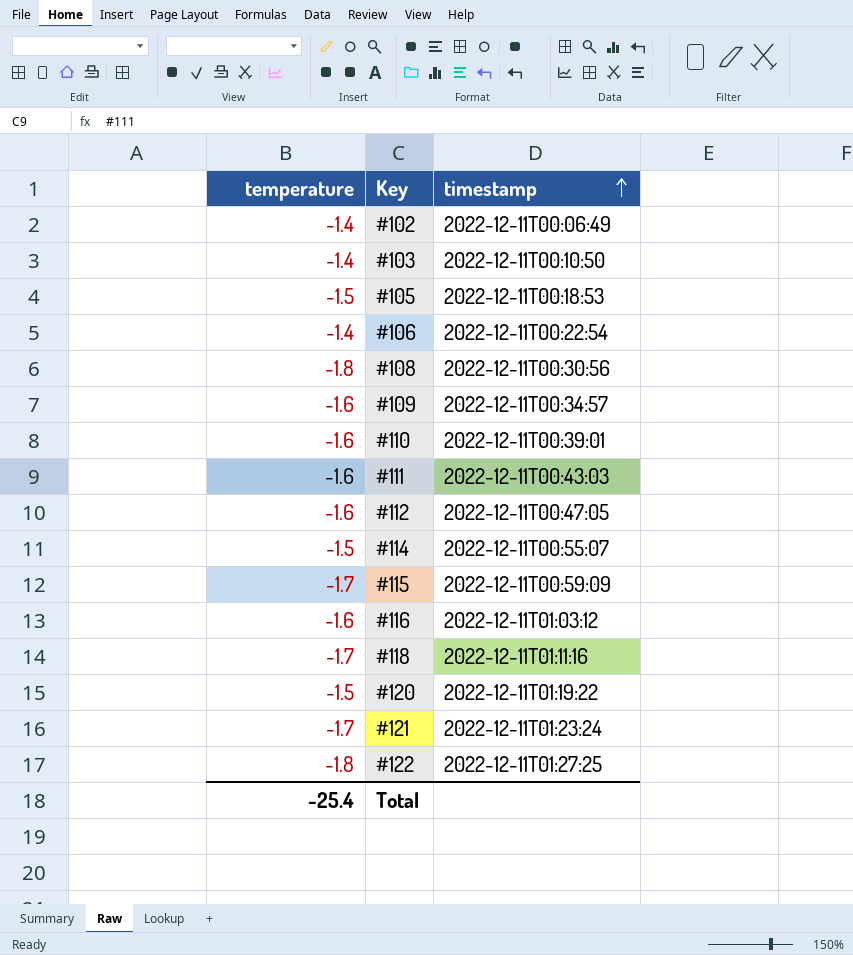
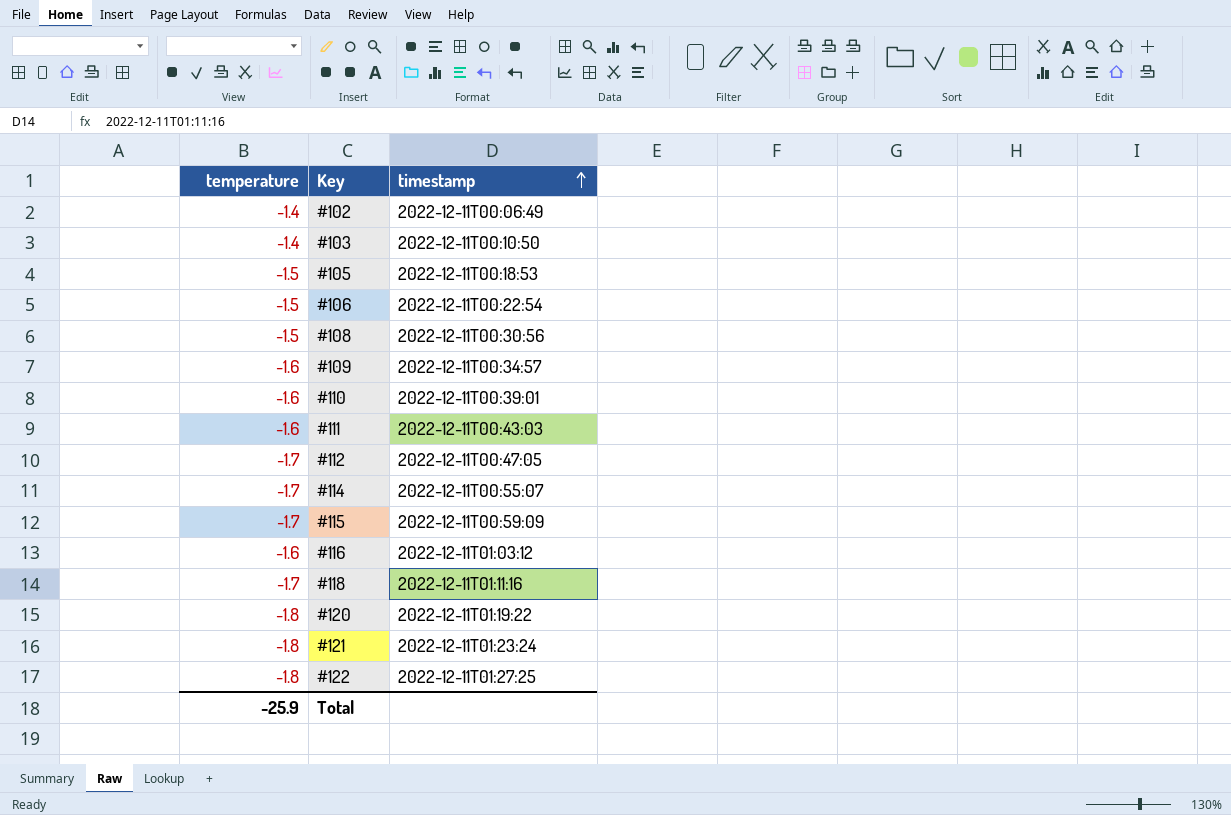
#106 | temperature: -1.4 -> -1.5
#108 | temperature: -1.8 -> -1.5
#112 | temperature: -1.6 -> -1.7
#114 | temperature: -1.5 -> -1.7
#120 | temperature: -1.5 -> -1.8
#121 | temperature: -1.7 -> -1.8
Total | temperature: -25.4 -> -25.9

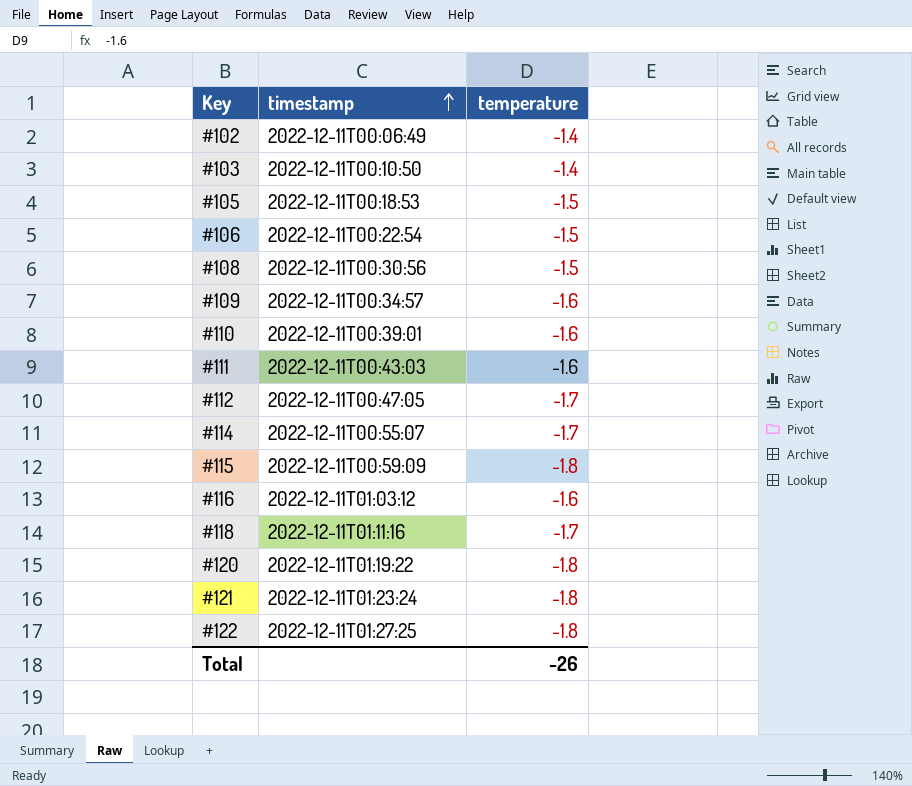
column temperature | position: 1 -> 3
#115 | temperature: -1.7 -> -1.8
Total | temperature: -25.9 -> -26

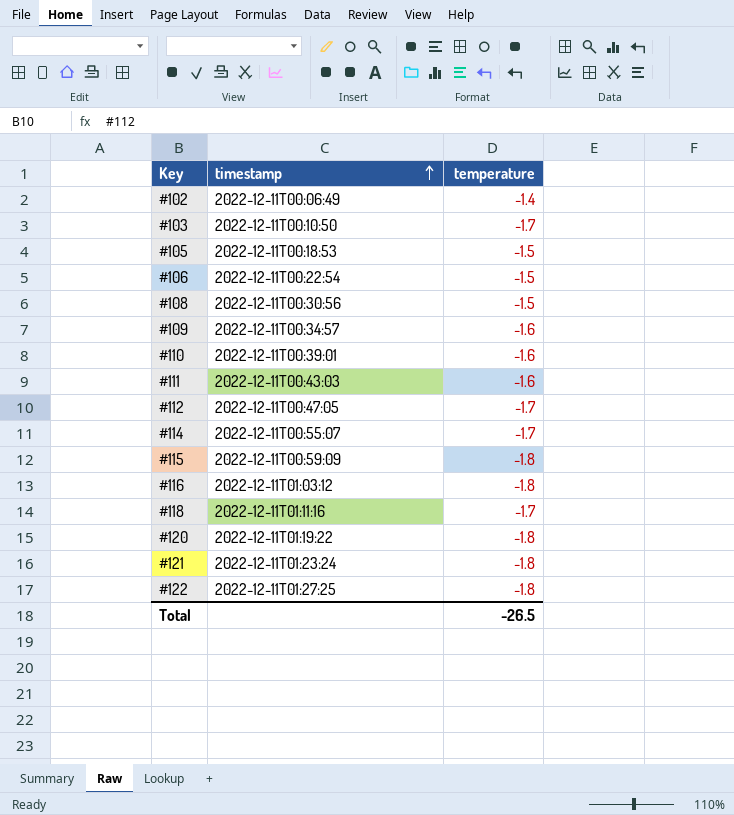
#103 | temperature: -1.4 -> -1.7
#116 | temperature: -1.6 -> -1.8
Total | temperature: -26 -> -26.5

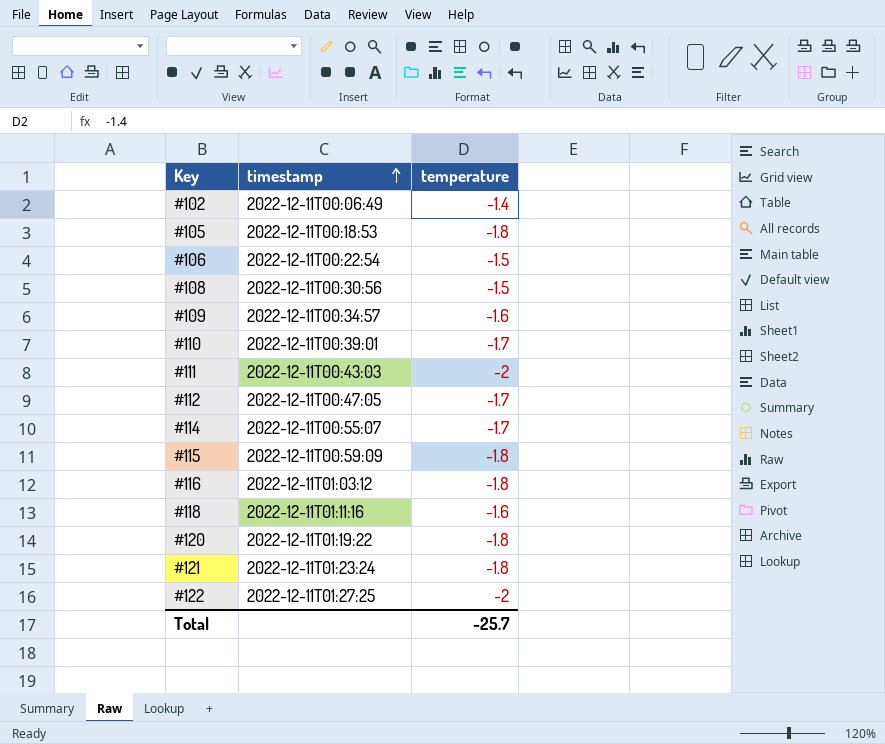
row #103: 2022-12-11T00:10:50 | -1.7 -> none
#105 | temperature: -1.5 -> -1.8
#110 | temperature: -1.6 -> -1.7
#111 | temperature: -1.6 -> -2
#118 | temperature: -1.7 -> -1.6
#122 | temperature: -1.8 -> -2
Total | temperature: -26.5 -> -25.7

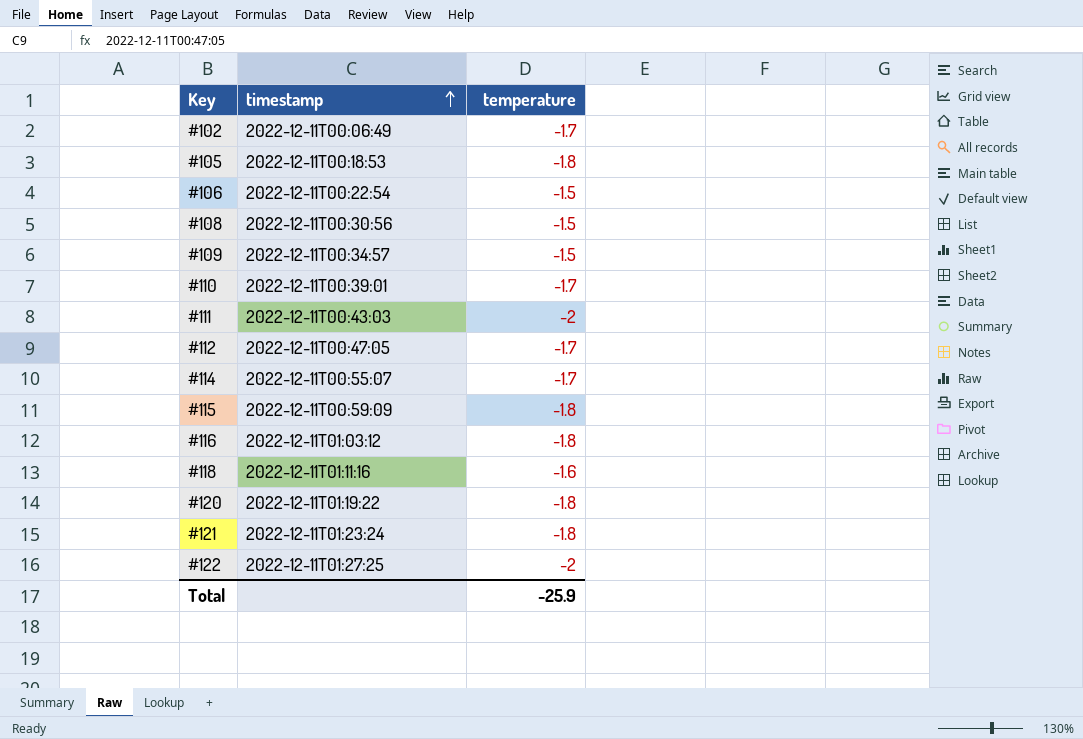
#102 | temperature: -1.4 -> -1.7
#109 | temperature: -1.6 -> -1.5
Total | temperature: -25.7 -> -25.9

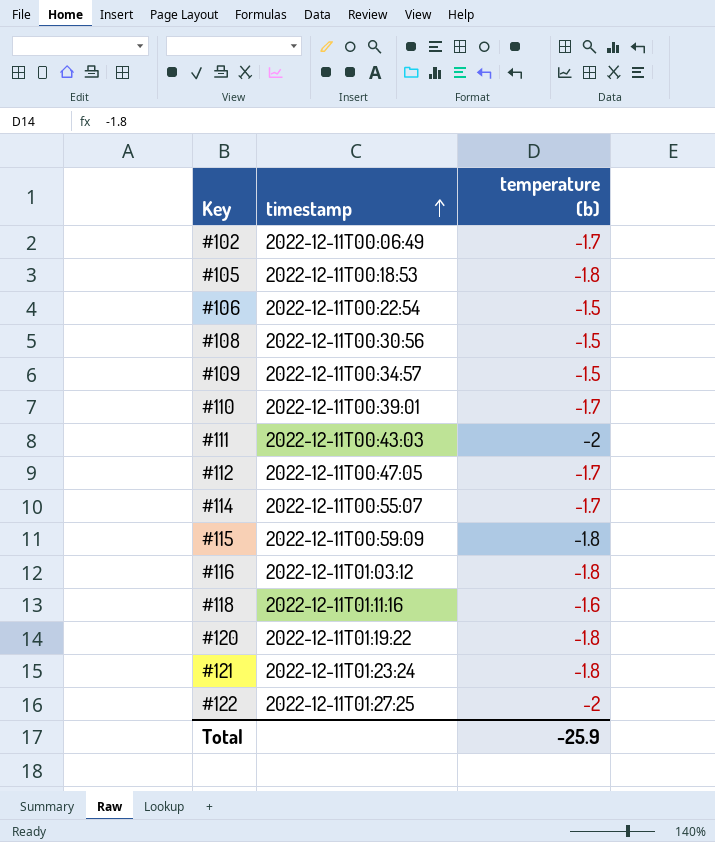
column name: temperature -> temperature (b)

